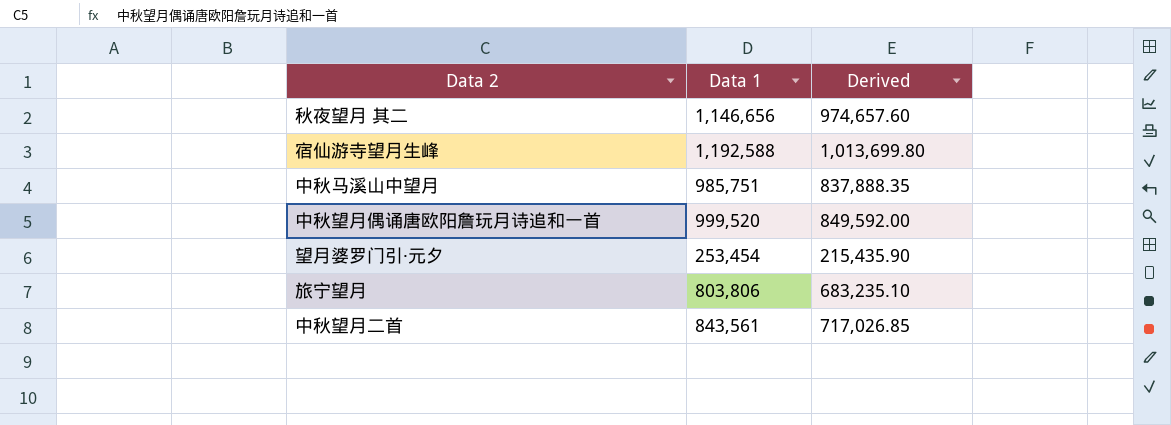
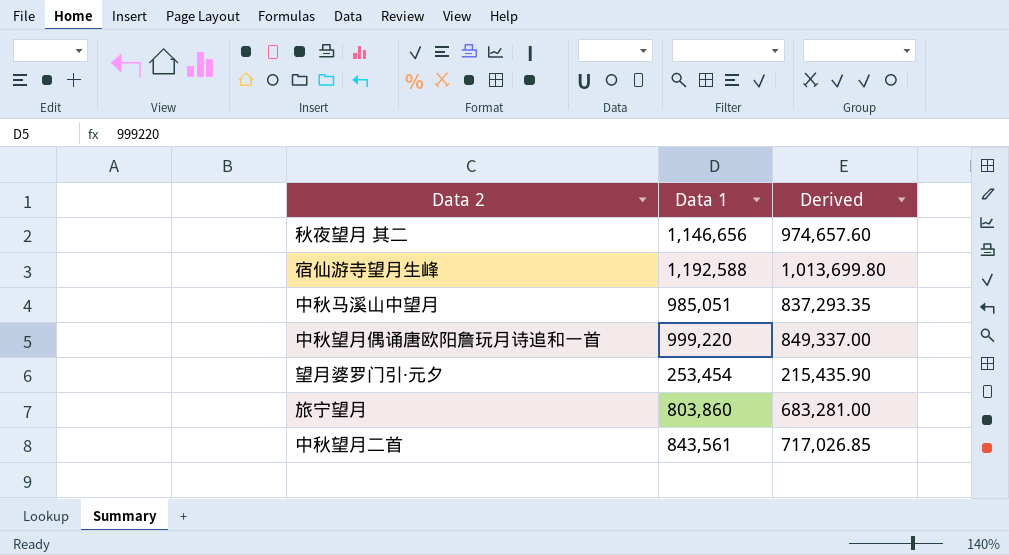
中秋马溪山中望月 | Data 1: 985,751 -> 985,051
中秋马溪山中望月 | Derived: 837,888.35 -> 837,293.35
中秋望月偶诵唐欧阳詹玩月诗追和一首 | Data 1: 999,520 -> 999,220
中秋望月偶诵唐欧阳詹玩月诗追和一首 | Derived: 849,592.00 -> 849,337.00
旅宁望月 | Data 1: 803,806 -> 803,860
旅宁望月 | Derived: 683,235.10 -> 683,281.00

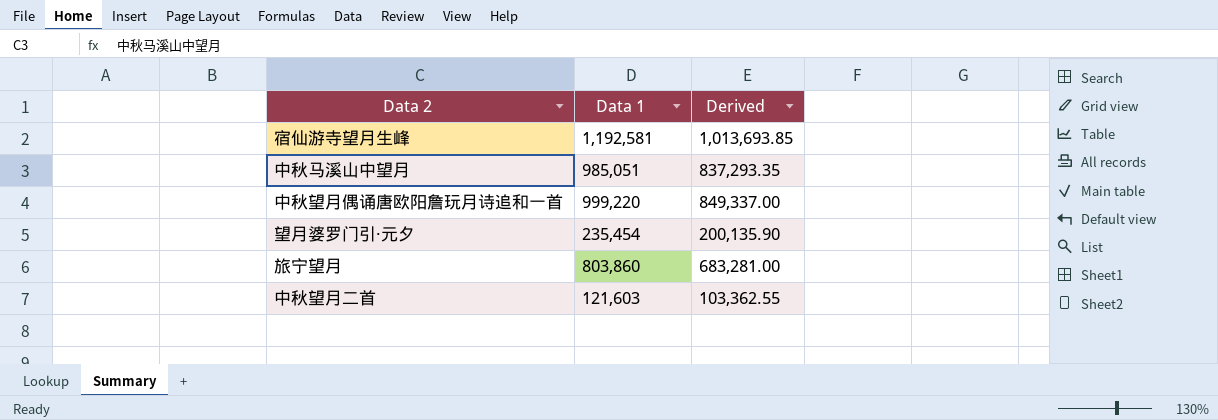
row 秋夜望月 其二: 1,146,656 | 974,657.60 -> none
宿仙游寺望月生峰 | Data 1: 1,192,588 -> 1,192,581
宿仙游寺望月生峰 | Derived: 1,013,699.80 -> 1,013,693.85
望月婆罗门引·元夕 | Data 1: 253,454 -> 235,454
望月婆罗门引·元夕 | Derived: 215,435.90 -> 200,135.90
中秋望月二首 | Data 1: 843,561 -> 121,603
中秋望月二首 | Derived: 717,026.85 -> 103,362.55

